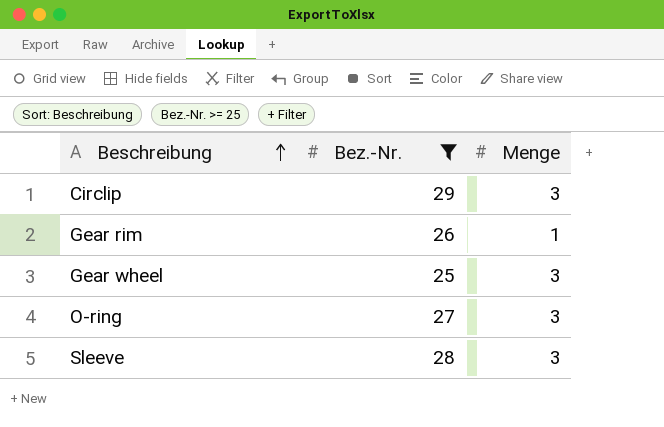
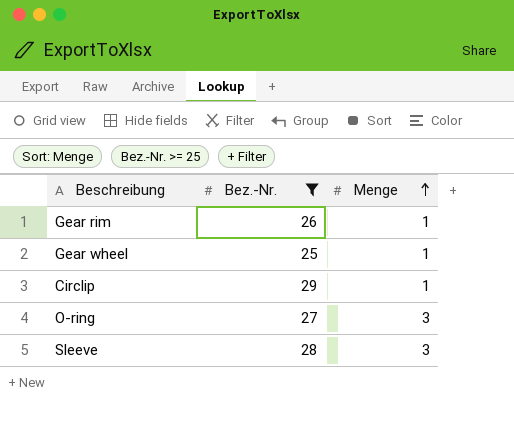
row order: Beschreibung ascending -> Menge ascending
Gear wheel | Menge: 3 -> 1
Circlip | Menge: 3 -> 1

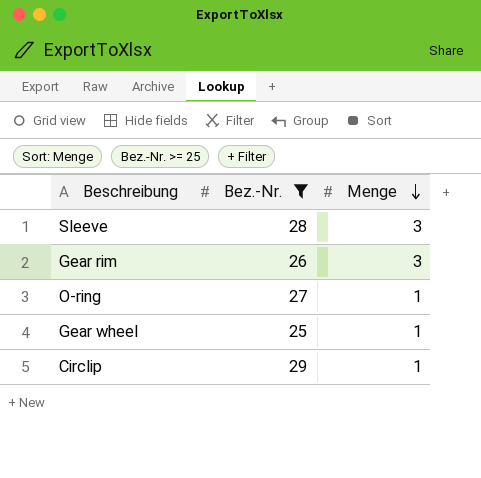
row order: Menge ascending -> Menge descending
Gear rim | Menge: 1 -> 3
O-ring | Menge: 3 -> 1

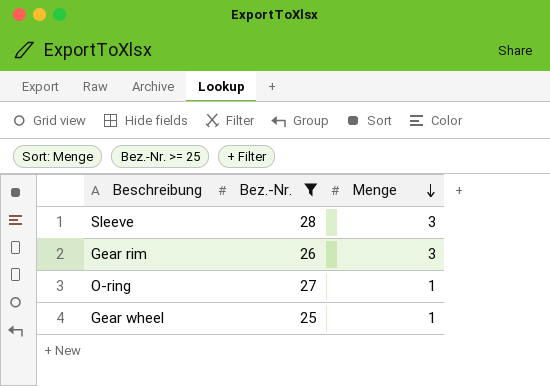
row Circlip: 29 | 1 -> none

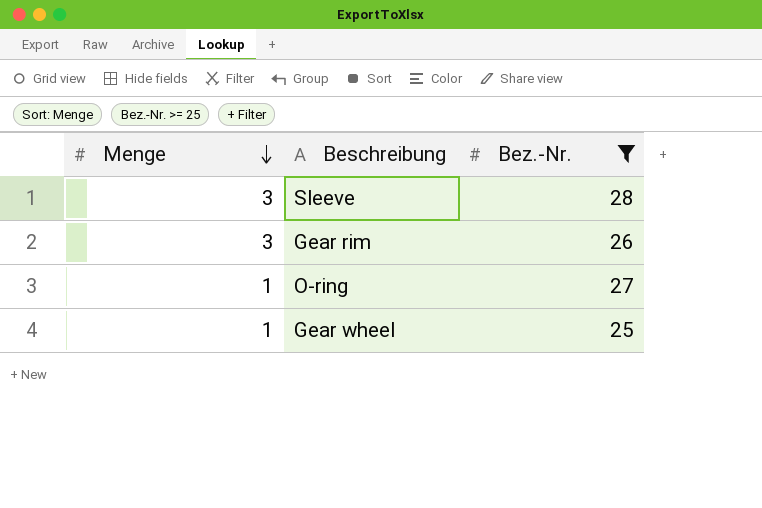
column Menge | position: 3 -> 1

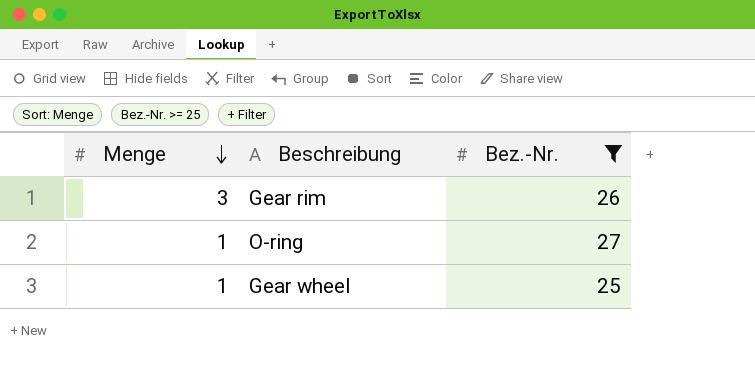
row Sleeve: 3 | 28 -> none

